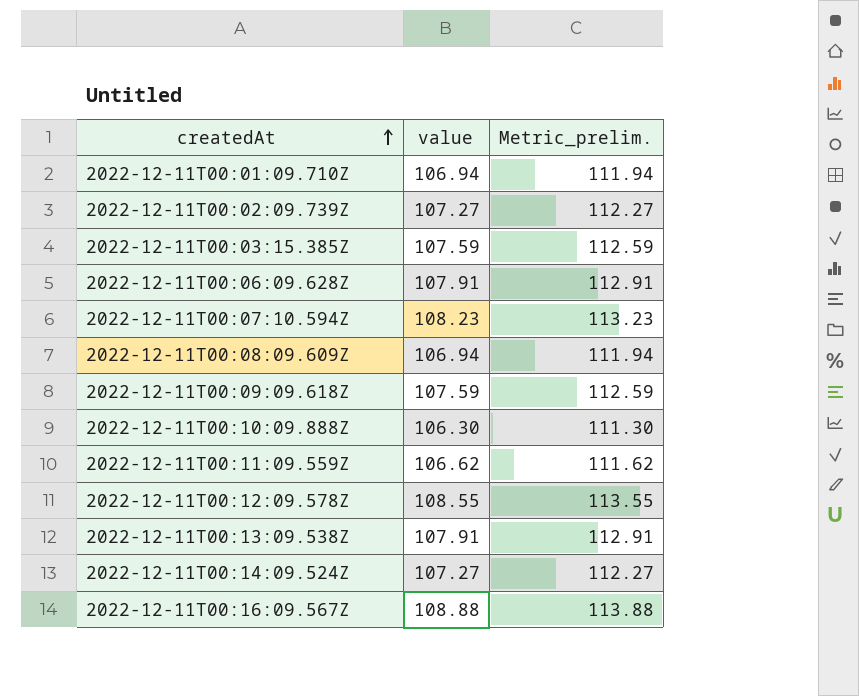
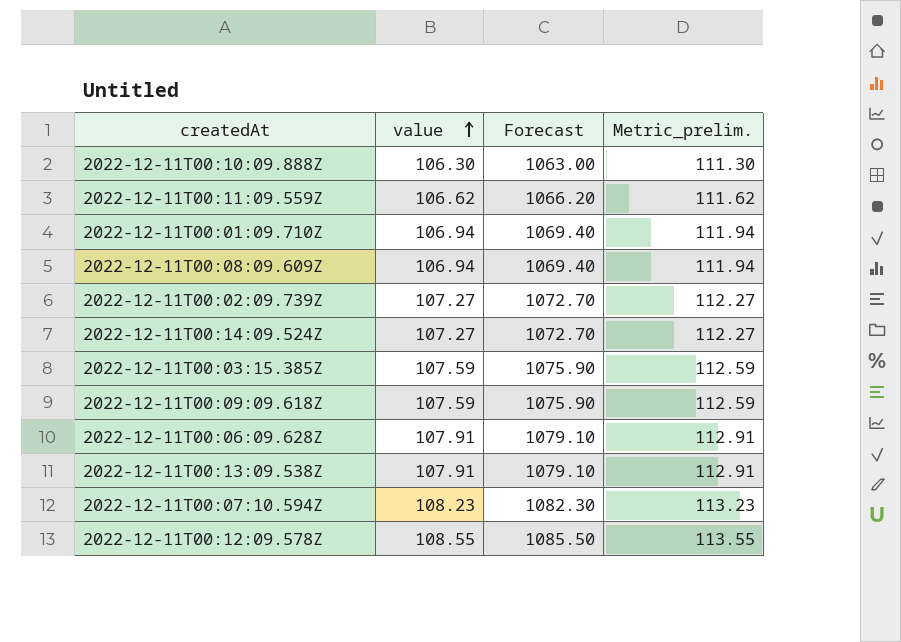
row order: createdAt ascending -> value ascending
column Forecast | formula: none -> [value] * 10
row 2022-12-11T00:16:09.567Z: 108.88 | 113.88 -> none

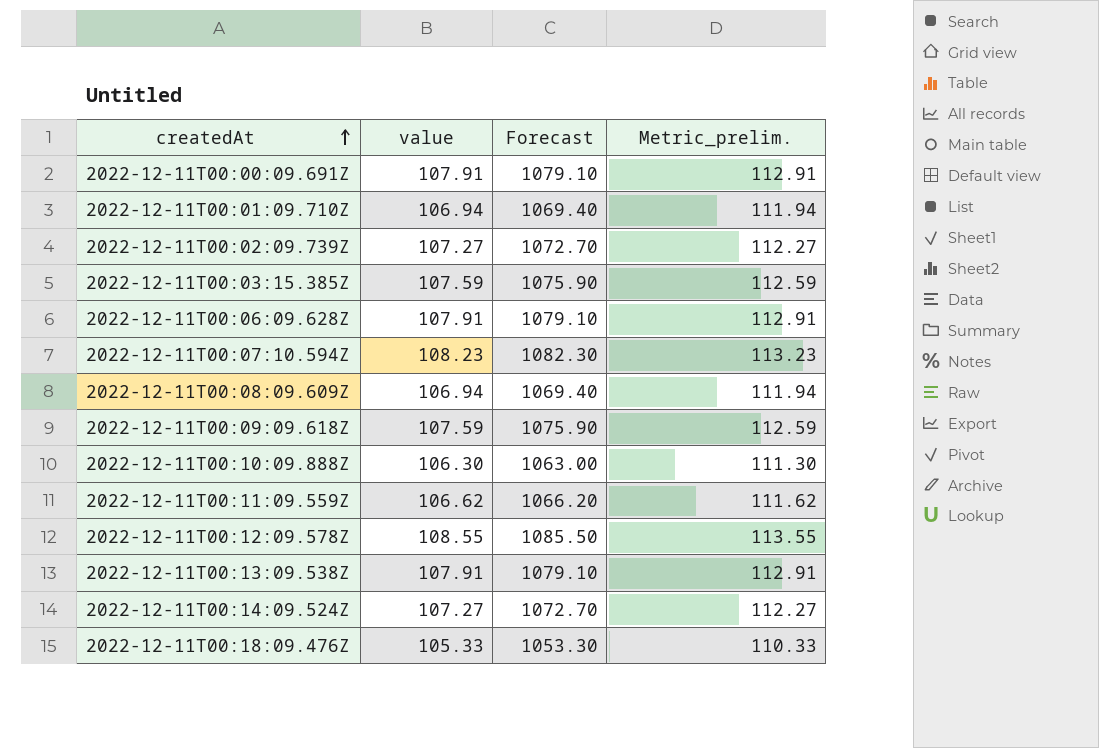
row order: value ascending -> createdAt ascending
row 2022-12-11T00:00:09.691Z: none -> 107.91 | 1079.10 | 112.91
row 2022-12-11T00:18:09.476Z: none -> 105.33 | 1053.30 | 110.33

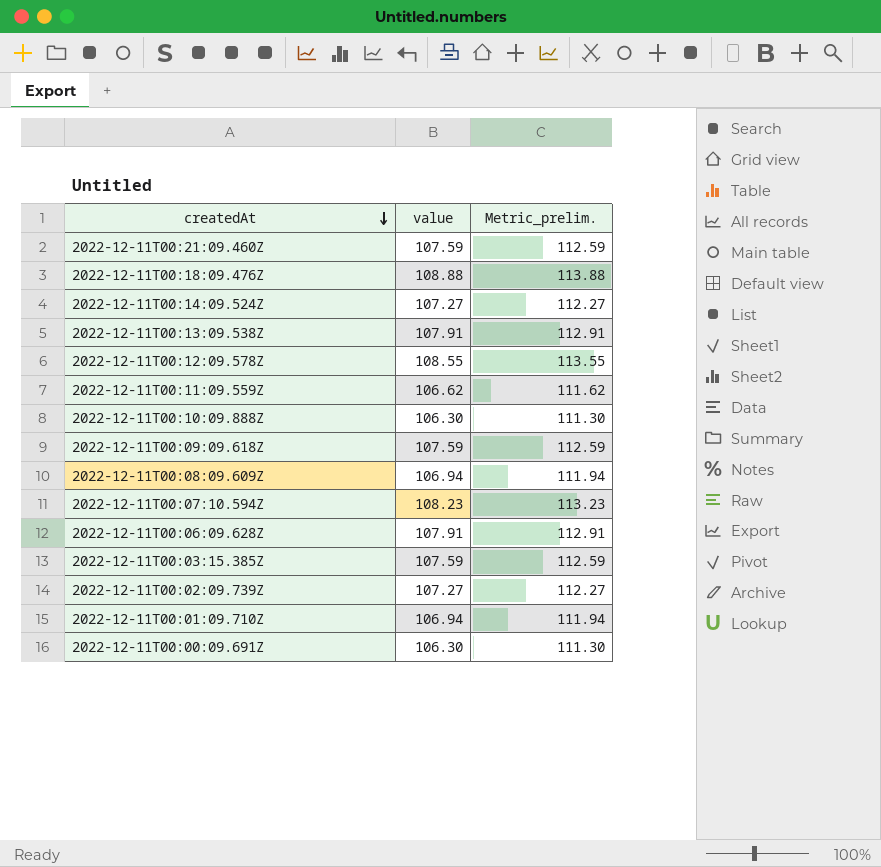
row order: createdAt ascending -> createdAt descending
column Forecast | formula: [value] * 10 -> none
row 2022-12-11T00:21:09.460Z: none -> 107.59 | 112.59
2022-12-11T00:18:09.476Z | value: 105.33 -> 108.88
2022-12-11T00:18:09.476Z | Metric_prelim.: 110.33 -> 113.88
2022-12-11T00:00:09.691Z | value: 107.91 -> 106.30
2022-12-11T00:00:09.691Z | Metric_prelim.: 112.91 -> 111.30

